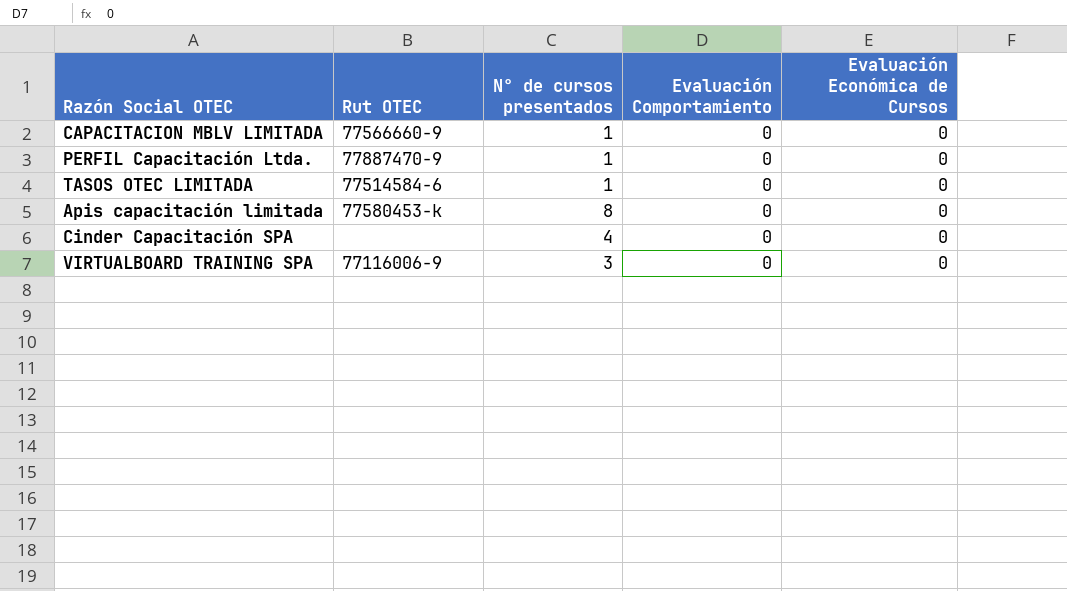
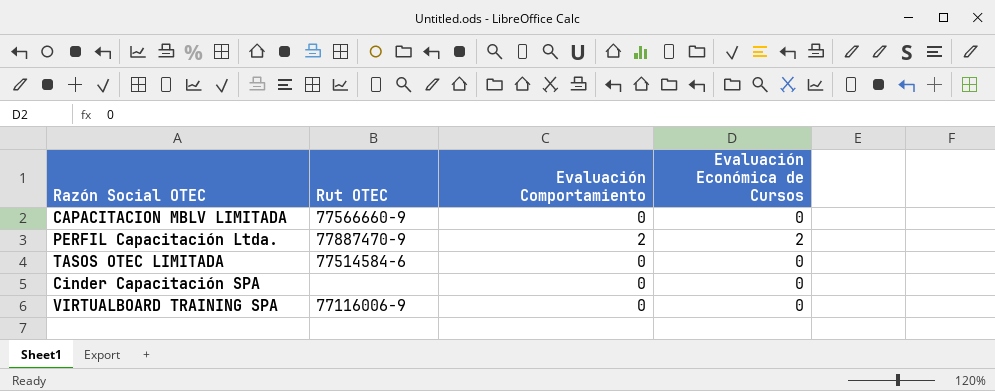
column N° de cursos presentados | position: 3 -> none
row Apis capacitación limitada: 77580453-k | 8 | 0 | 0 -> none
PERFIL Capacitación Ltda. | Evaluación Comportamiento: 0 -> 2
PERFIL Capacitación Ltda. | Evaluación Económica de Cursos: 0 -> 2

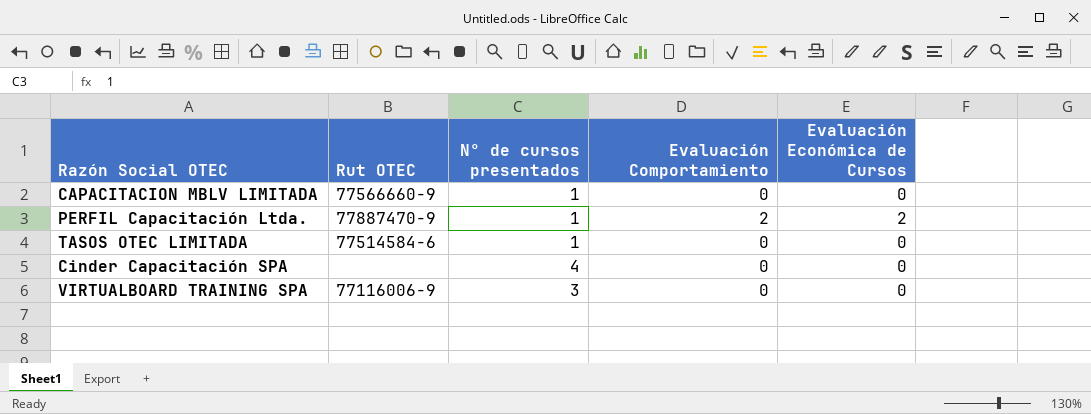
column N° de cursos presentados | position: none -> 3

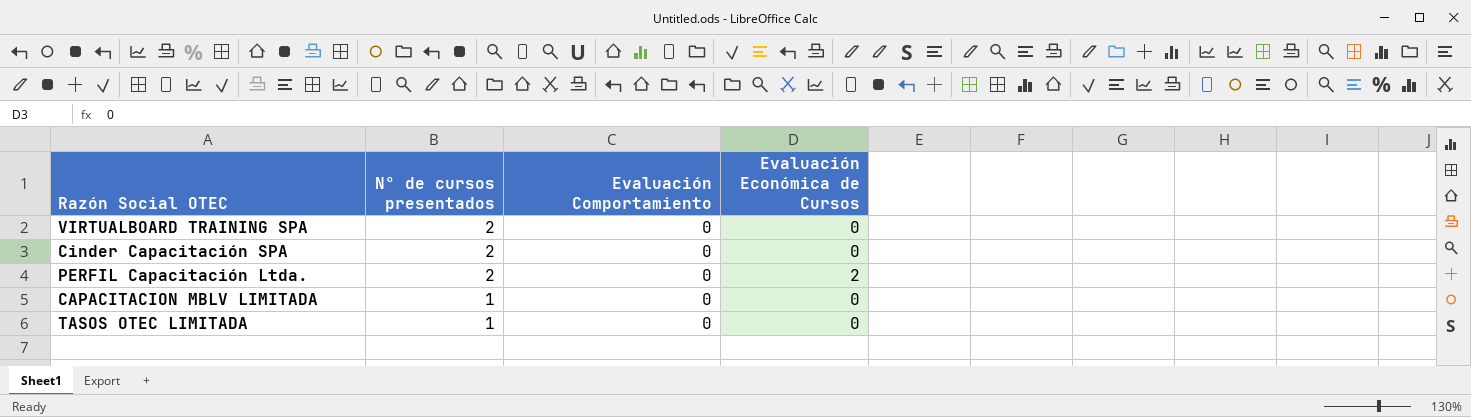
row order: none -> N° de cursos presentados descending
column Rut OTEC | position: 2 -> none
VIRTUALBOARD TRAINING SPA | N° de cursos presentados: 3 -> 2
Cinder Capacitación SPA | N° de cursos presentados: 4 -> 2
PERFIL Capacitación Ltda. | N° de cursos presentados: 1 -> 2
PERFIL Capacitación Ltda. | Evaluación Comportamiento: 2 -> 0

